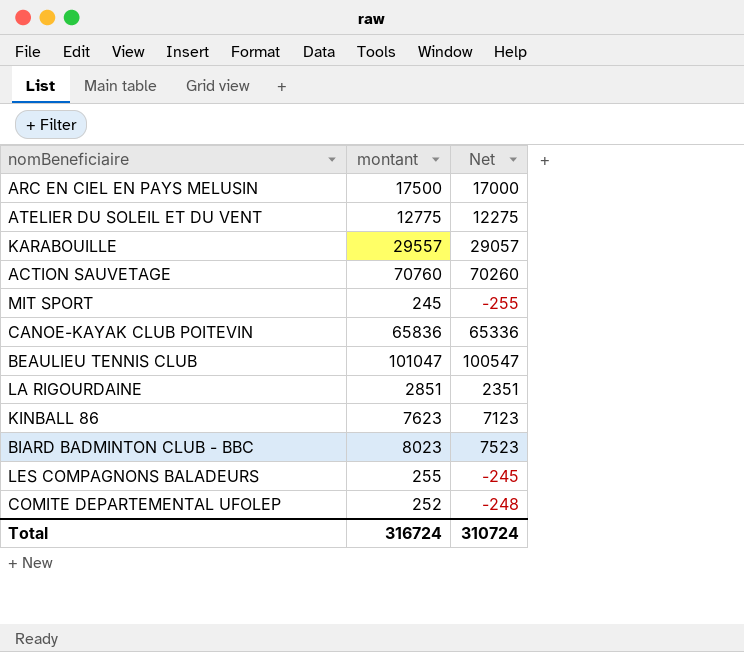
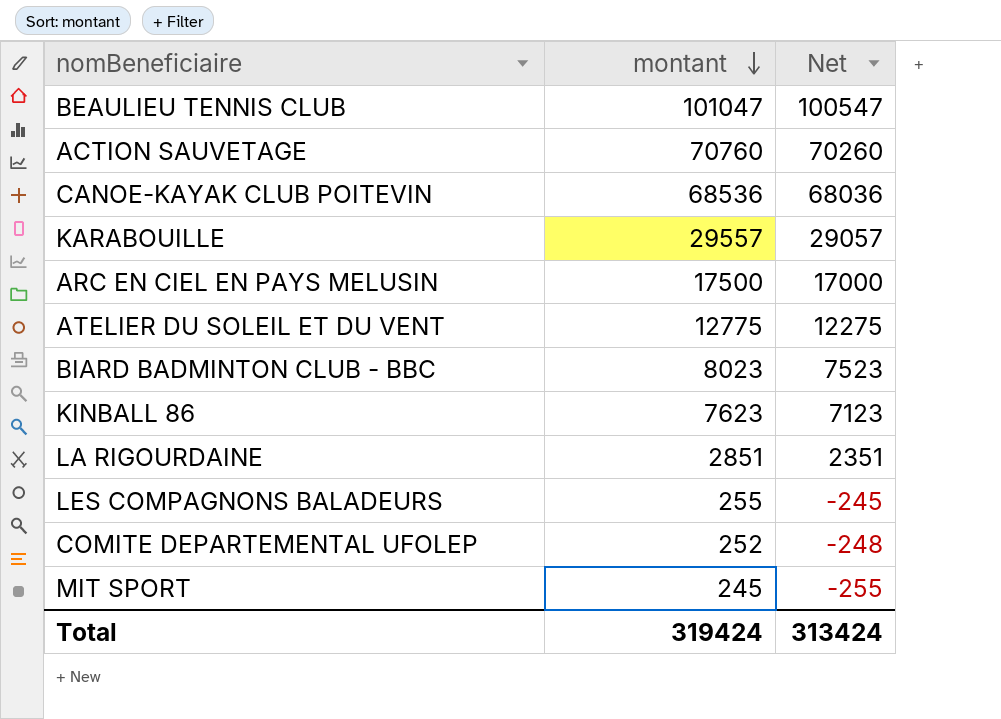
row order: none -> montant descending
CANOE-KAYAK CLUB POITEVIN | montant: 65836 -> 68536
CANOE-KAYAK CLUB POITEVIN | Net: 65336 -> 68036
Total | montant: 316724 -> 319424
Total | Net: 310724 -> 313424

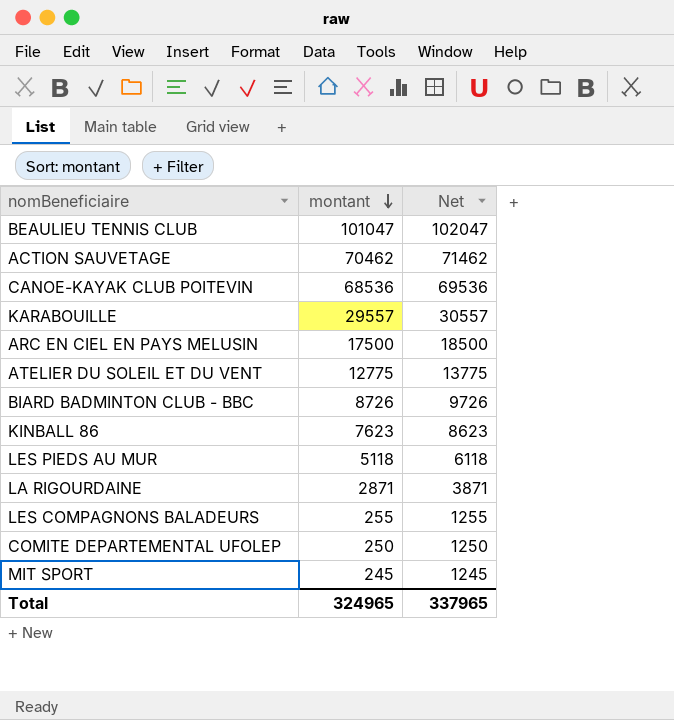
column Net | formula: [montant] - 500 -> [montant] + 1000
ACTION SAUVETAGE | montant: 70760 -> 70462
BIARD BADMINTON CLUB - BBC | montant: 8023 -> 8726
row LES PIEDS AU MUR: none -> 5118 | 6118
LA RIGOURDAINE | montant: 2851 -> 2871
COMITE DEPARTEMENTAL UFOLEP | montant: 252 -> 250
Total | montant: 319424 -> 324965
Total | Net: 313424 -> 337965

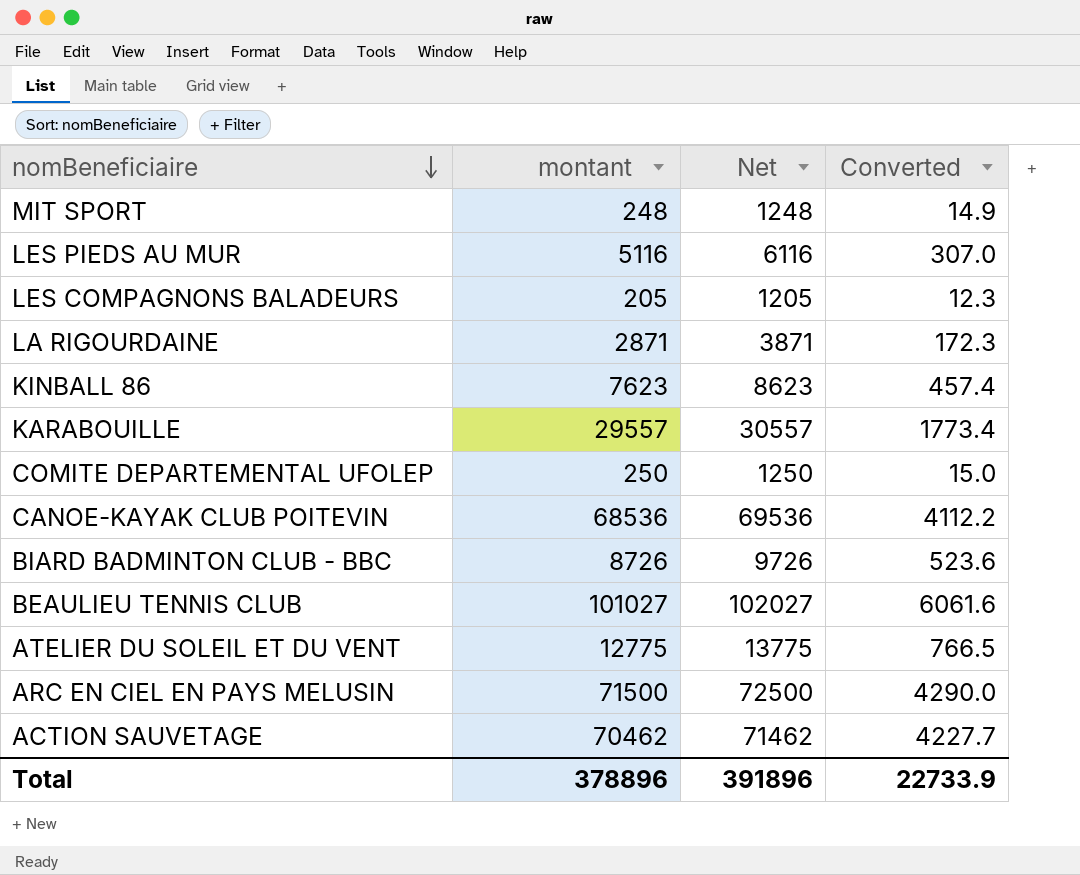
row order: montant descending -> nomBeneficiaire descending
column Converted | formula: none -> [montant] * 0.06
MIT SPORT | montant: 245 -> 248
MIT SPORT | Net: 1245 -> 1248
LES PIEDS AU MUR | montant: 5118 -> 5116
LES PIEDS AU MUR | Net: 6118 -> 6116
LES COMPAGNONS BALADEURS | montant: 255 -> 205
LES COMPAGNONS BALADEURS | Net: 1255 -> 1205
BEAULIEU TENNIS CLUB | montant: 101047 -> 101027
BEAULIEU TENNIS CLUB | Net: 102047 -> 102027
ARC EN CIEL EN PAYS MELUSIN | montant: 17500 -> 71500
ARC EN CIEL EN PAYS MELUSIN | Net: 18500 -> 72500
Total | montant: 324965 -> 378896
Total | Net: 337965 -> 391896

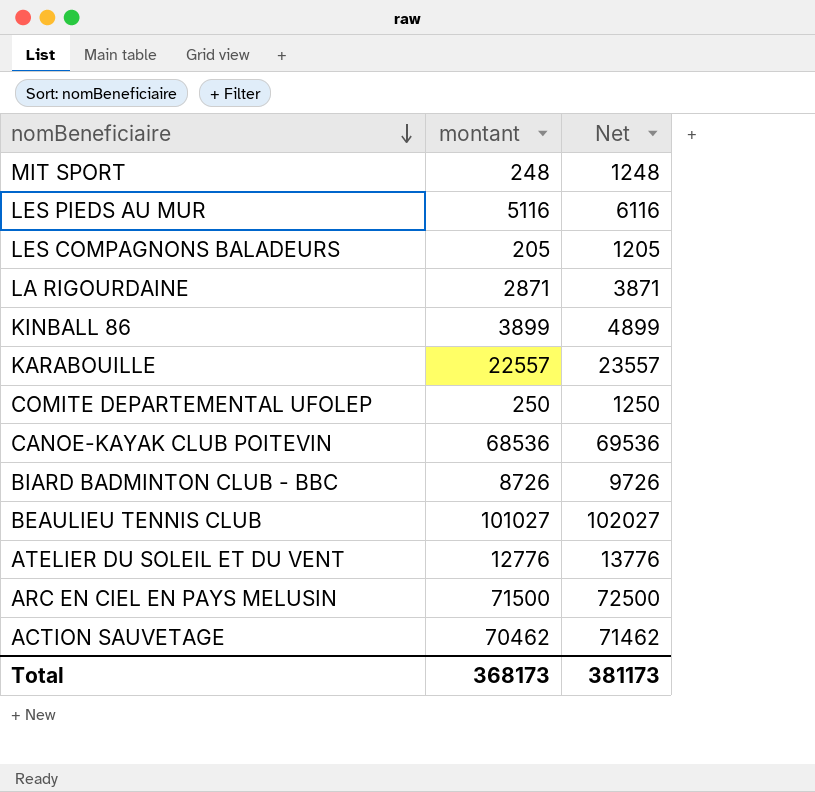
column Converted | formula: [montant] * 0.06 -> none
KINBALL 86 | montant: 7623 -> 3899
KINBALL 86 | Net: 8623 -> 4899
KARABOUILLE | montant: 29557 -> 22557
KARABOUILLE | Net: 30557 -> 23557
ATELIER DU SOLEIL ET DU VENT | montant: 12775 -> 12776
ATELIER DU SOLEIL ET DU VENT | Net: 13775 -> 13776
Total | montant: 378896 -> 368173
Total | Net: 391896 -> 381173

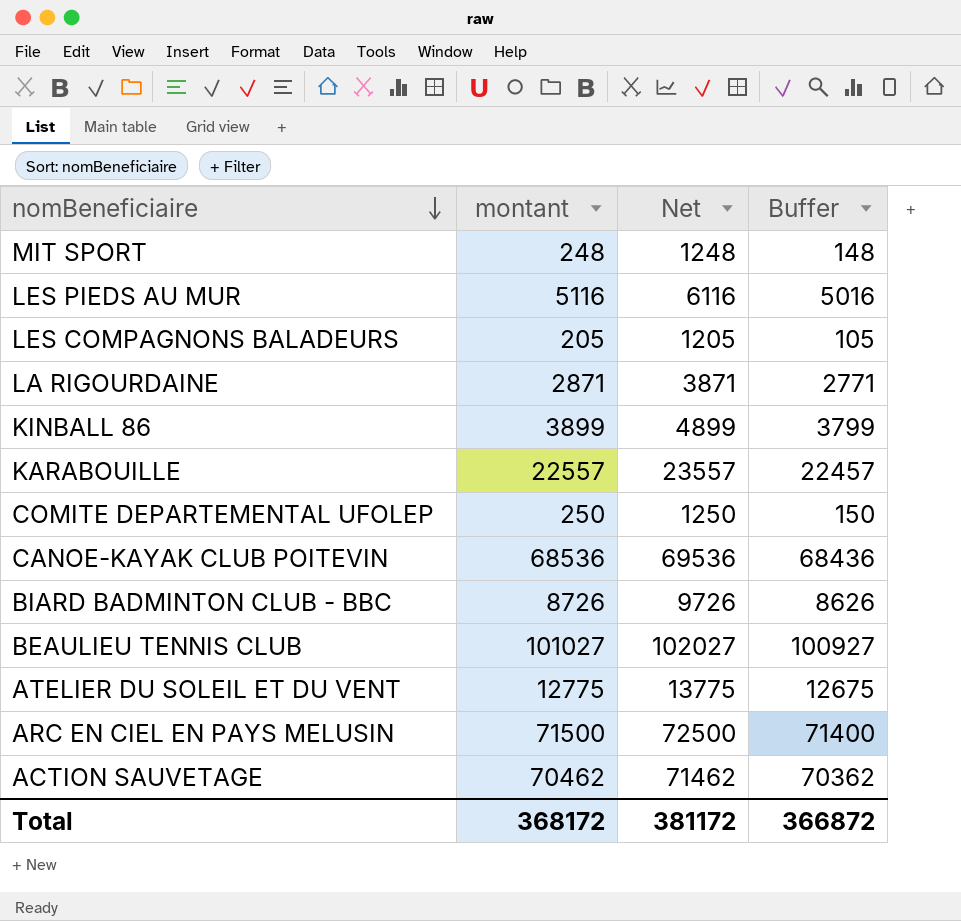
column Buffer | formula: none -> [montant] - 100
ATELIER DU SOLEIL ET DU VENT | montant: 12776 -> 12775
ATELIER DU SOLEIL ET DU VENT | Net: 13776 -> 13775
Total | montant: 368173 -> 368172
Total | Net: 381173 -> 381172

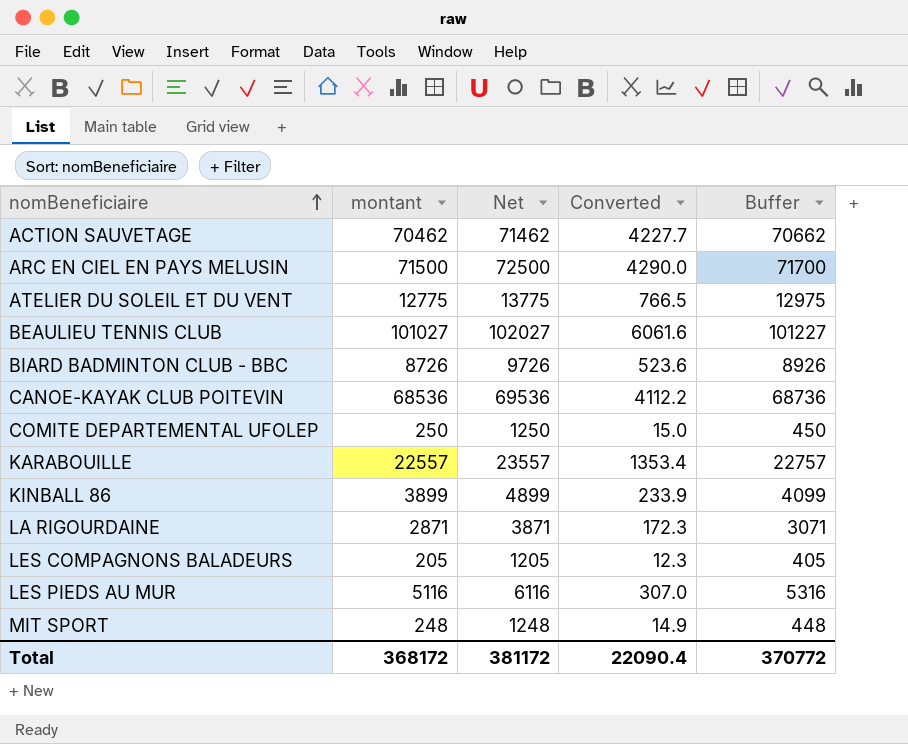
row order: nomBeneficiaire descending -> nomBeneficiaire ascending
column Converted | formula: none -> [montant] * 0.06
column Buffer | formula: [montant] - 100 -> [montant] + 200
Total | Buffer: 366872 -> 370772

